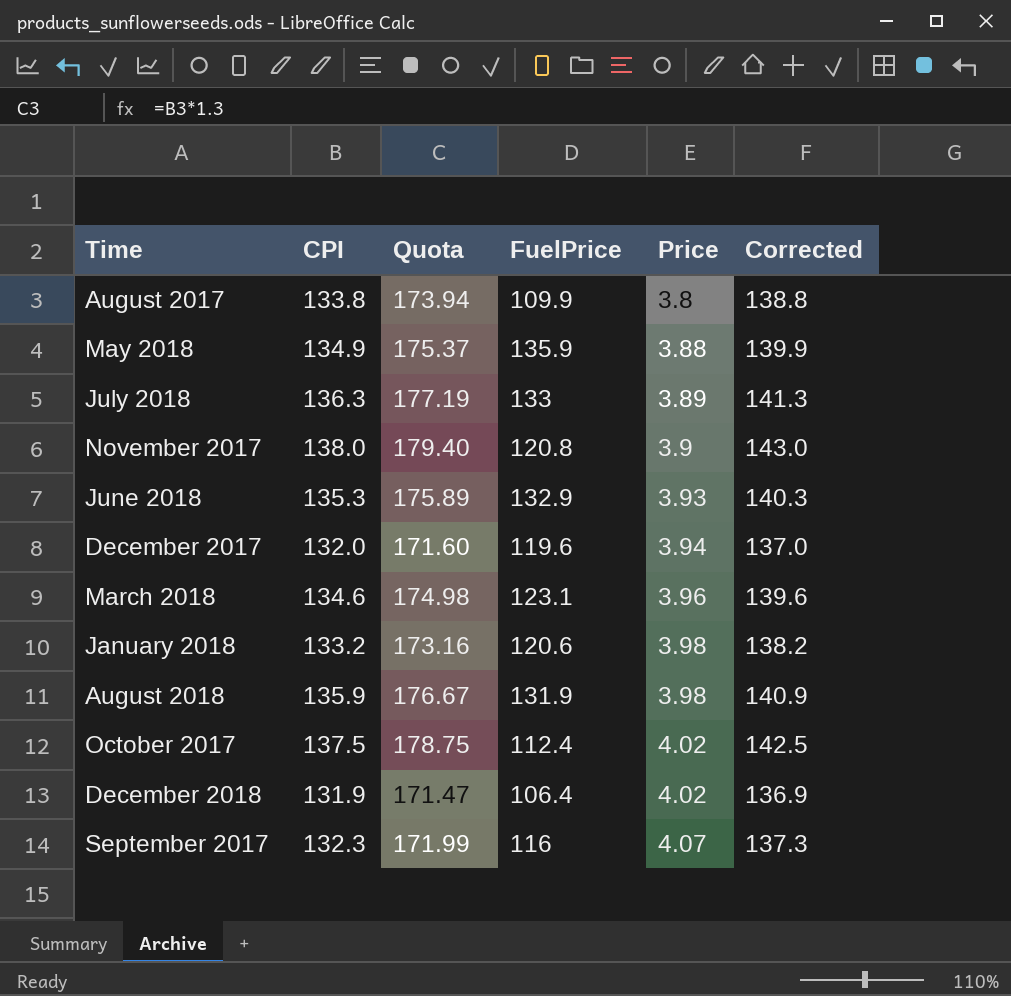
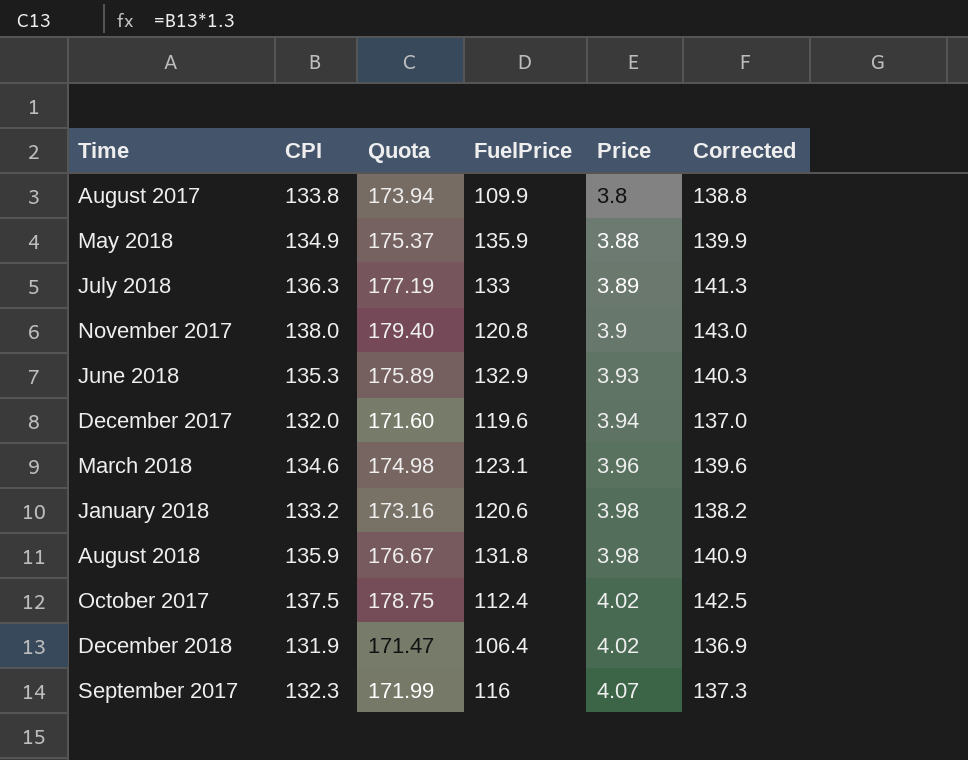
August 2018 | FuelPrice: 131.9 -> 131.8

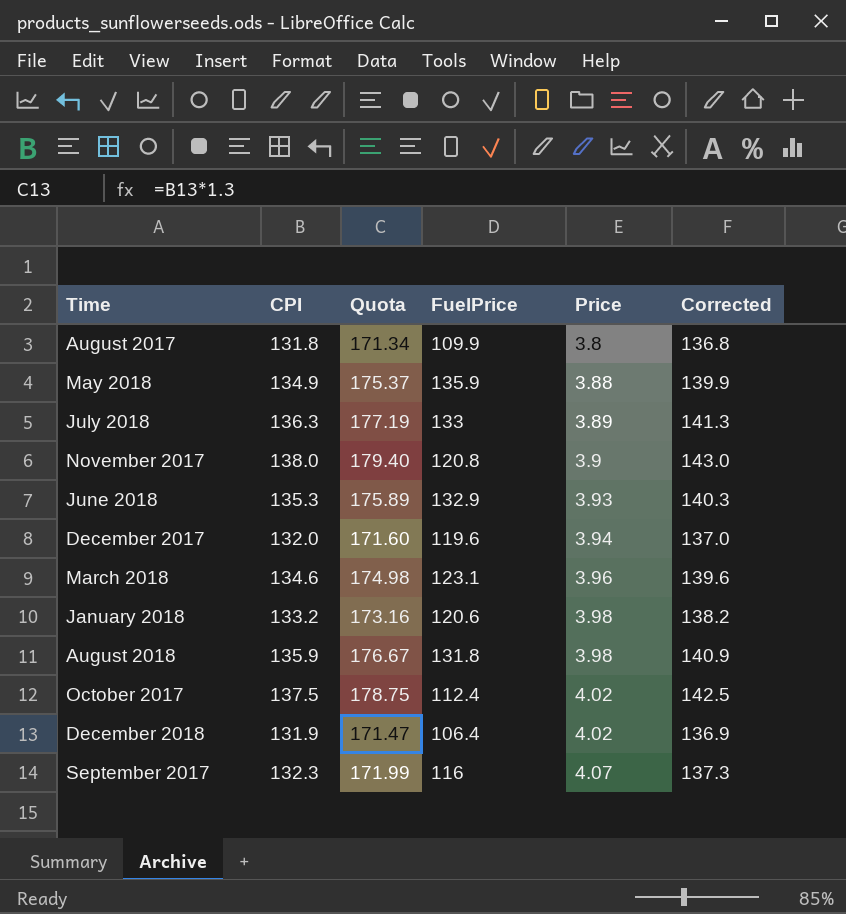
August 2017 | CPI: 133.8 -> 131.8
August 2017 | Quota: 173.94 -> 171.34
August 2017 | Corrected: 138.8 -> 136.8

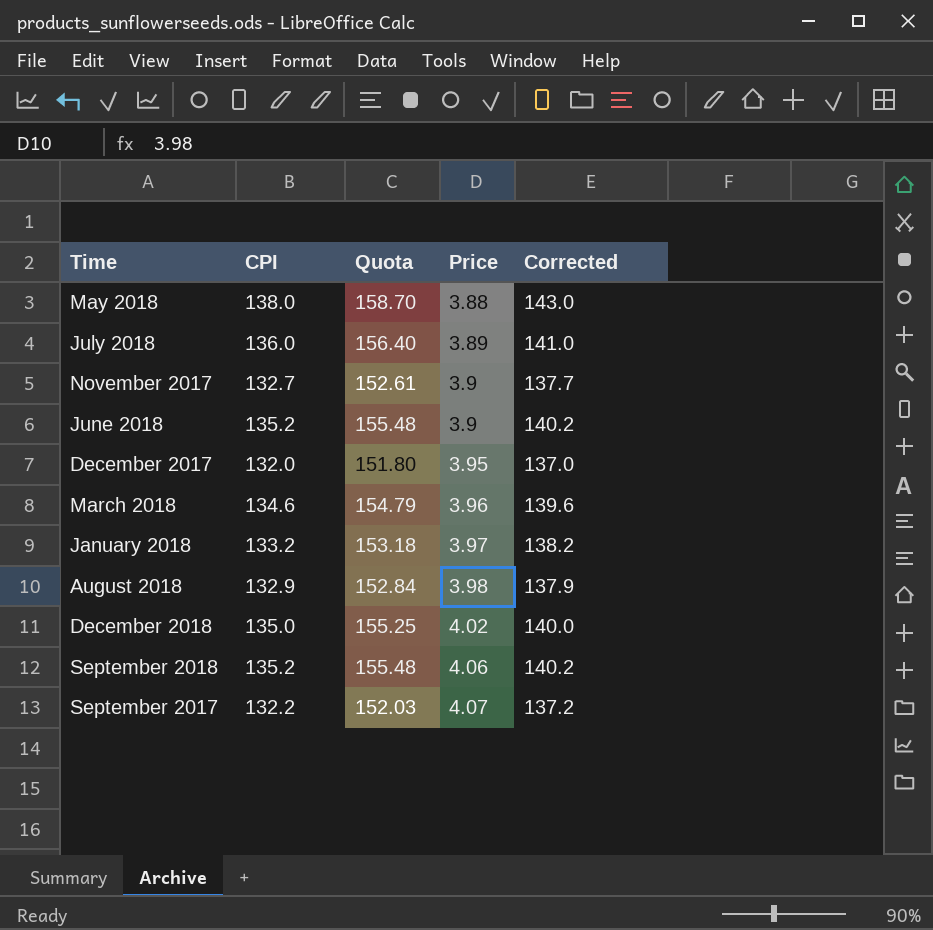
column FuelPrice | position: 4 -> none
column Quota | formula: [CPI] * 1.3 -> [CPI] * 1.15
row August 2017: 131.8 | 171.34 | 109.9 | 3.8 | 136.8 -> none
row October 2017: 137.5 | 178.75 | 112.4 | 4.02 | 142.5 -> none
May 2018 | CPI: 134.9 -> 138.0
May 2018 | Corrected: 139.9 -> 143.0
July 2018 | CPI: 136.3 -> 136.0
July 2018 | Corrected: 141.3 -> 141.0
November 2017 | CPI: 138.0 -> 132.7
November 2017 | Corrected: 143.0 -> 137.7
June 2018 | CPI: 135.3 -> 135.2
June 2018 | Price: 3.93 -> 3.9
June 2018 | Corrected: 140.3 -> 140.2
December 2017 | Price: 3.94 -> 3.95
January 2018 | Price: 3.98 -> 3.97
August 2018 | CPI: 135.9 -> 132.9
August 2018 | Corrected: 140.9 -> 137.9
December 2018 | CPI: 131.9 -> 135.0
December 2018 | Corrected: 136.9 -> 140.0
row September 2018: none -> 135.2 | 155.48 | 4.06 | 140.2
September 2017 | CPI: 132.3 -> 132.2
September 2017 | Corrected: 137.3 -> 137.2

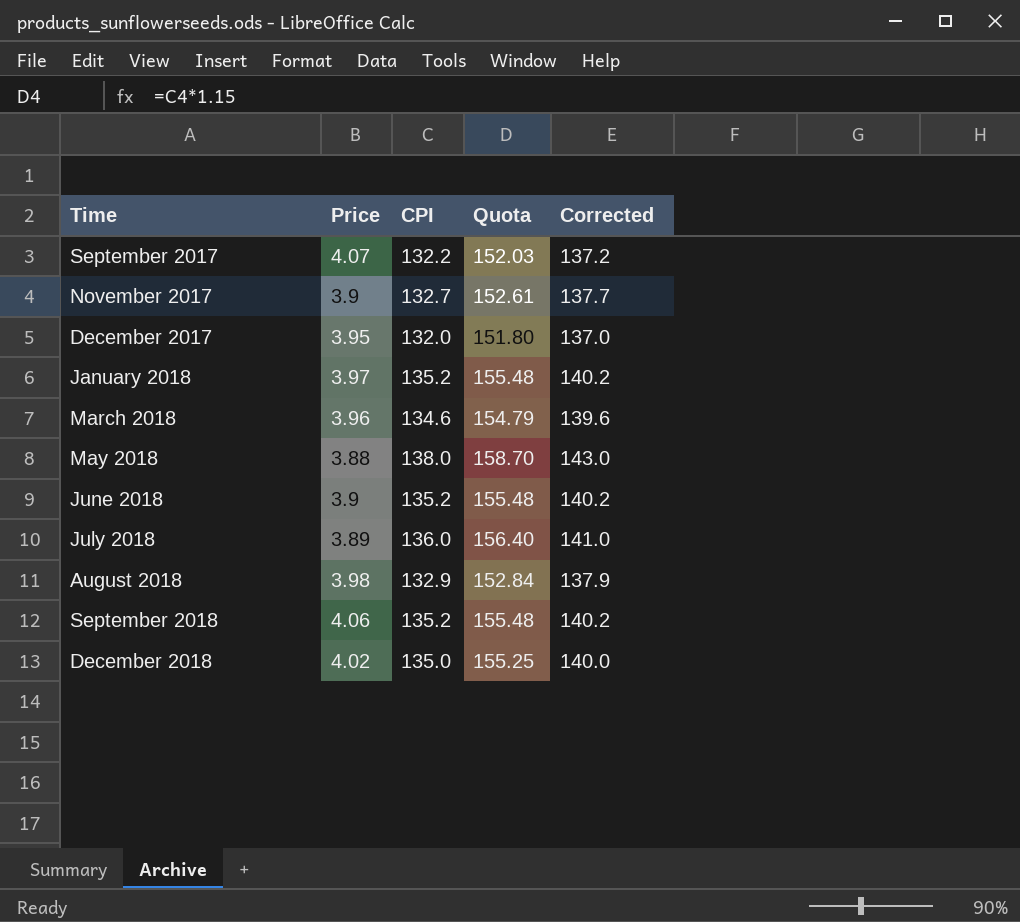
row order: Price ascending -> Time ascending
column Price | position: 4 -> 2
January 2018 | CPI: 133.2 -> 135.2
January 2018 | Quota: 153.18 -> 155.48
January 2018 | Corrected: 138.2 -> 140.2

